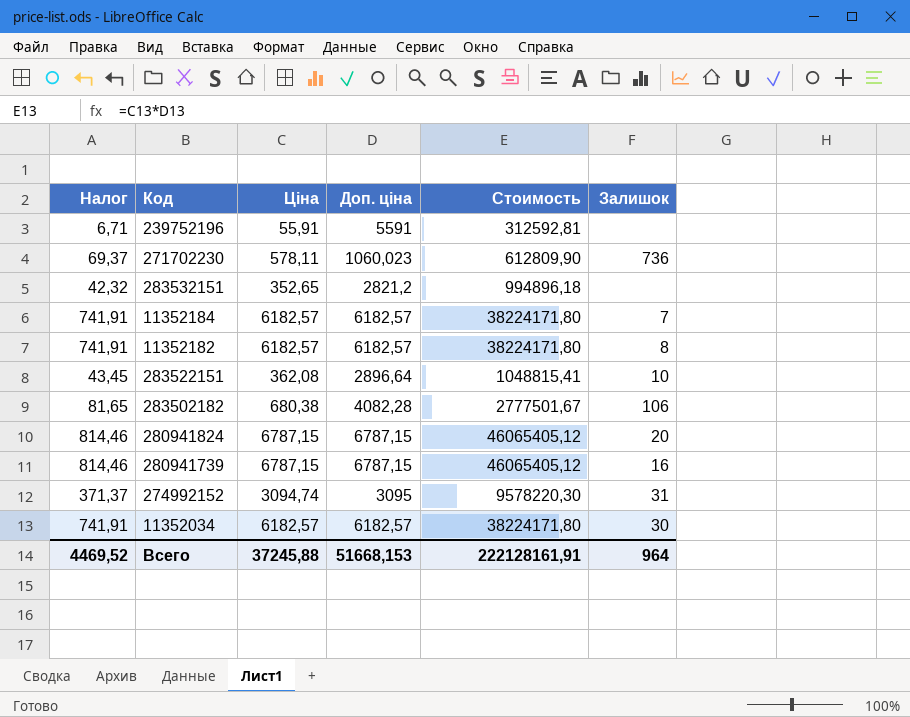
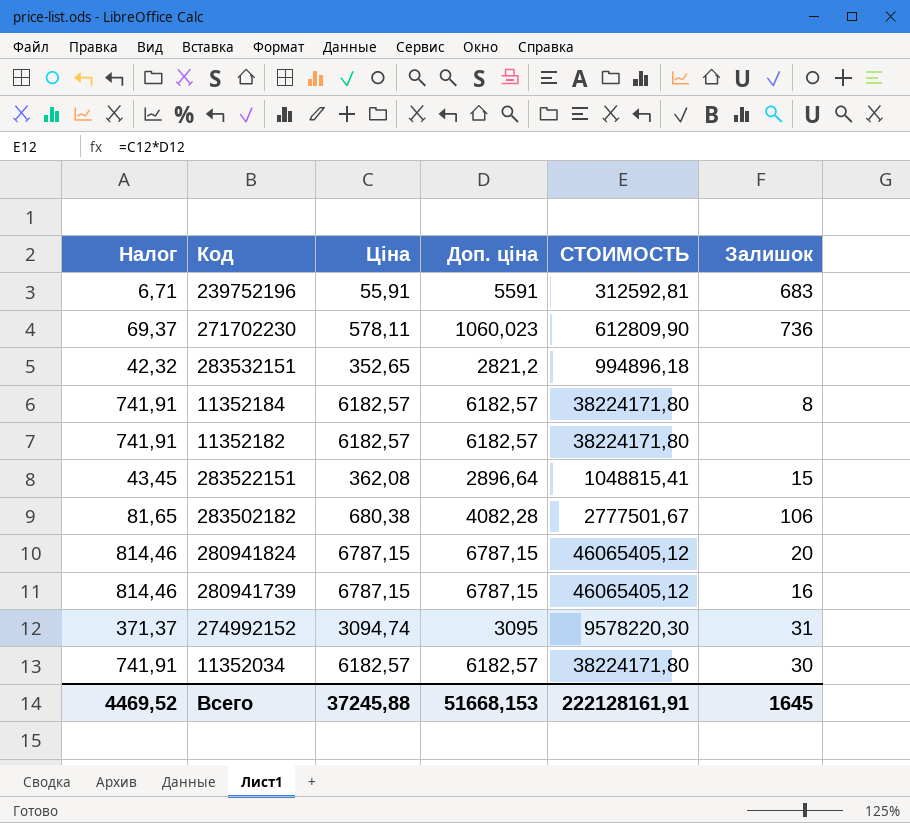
column name: Стоимость -> СТОИМОСТЬ
239752196 | Залишок: none -> 683
11352184 | Залишок: 7 -> 8
11352182 | Залишок: 8 -> none
283522151 | Залишок: 10 -> 15
Всего | Залишок: 964 -> 1645

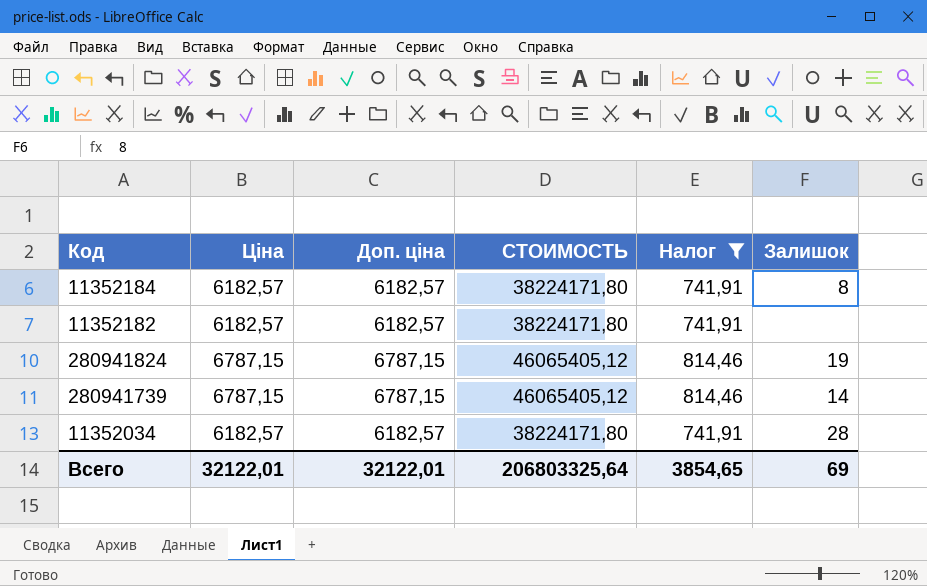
filter: none -> Налог >= 741,91
column Налог | position: 1 -> 5
280941824 | Залишок: 20 -> 19
280941739 | Залишок: 16 -> 14
11352034 | Залишок: 30 -> 28
Всего | Ціна: 37245,88 -> 32122,01
Всего | Доп. ціна: 51668,153 -> 32122,01
Всего | СТОИМОСТЬ: 222128161,91 -> 206803325,64
Всего | Налог: 4469,52 -> 3854,65
Всего | Залишок: 1645 -> 69

